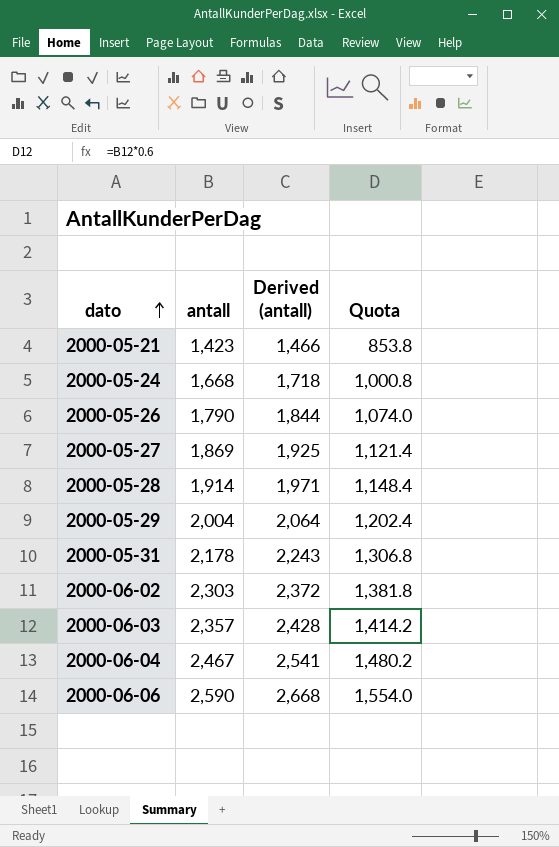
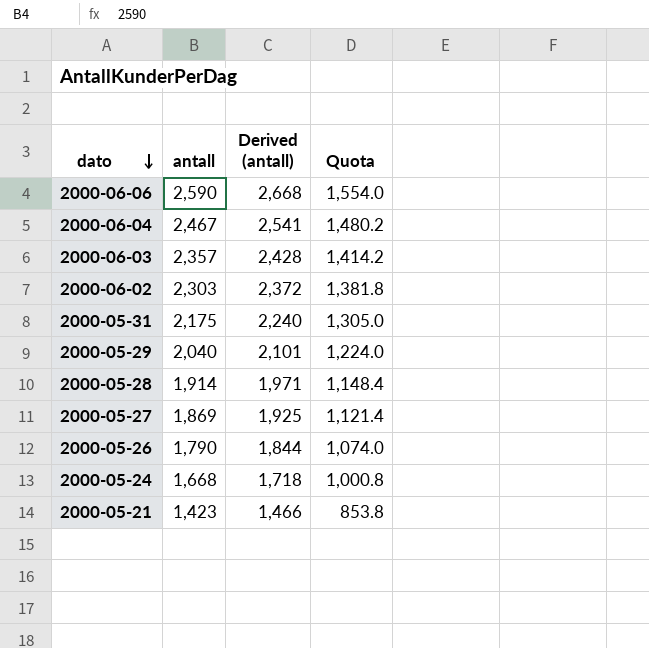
row order: dato ascending -> dato descending
2000-05-31 | antall: 2,178 -> 2,175
2000-05-31 | Derived (antall): 2,243 -> 2,240
2000-05-31 | Quota: 1,306.8 -> 1,305.0
2000-05-29 | antall: 2,004 -> 2,040
2000-05-29 | Derived (antall): 2,064 -> 2,101
2000-05-29 | Quota: 1,202.4 -> 1,224.0

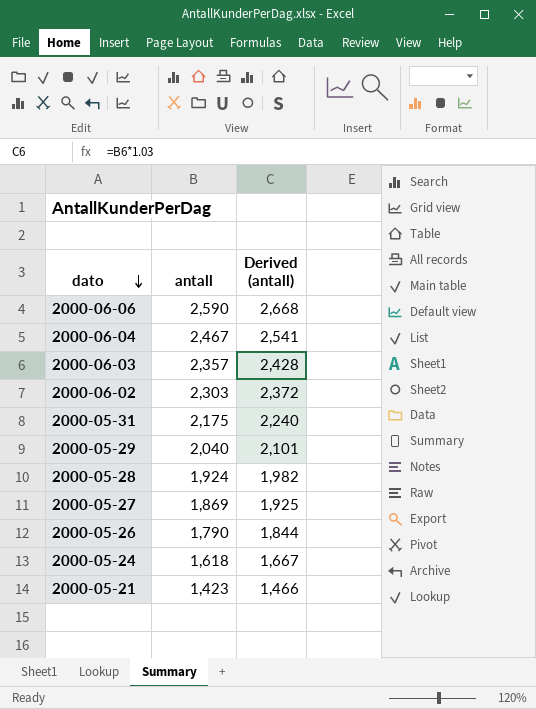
column Quota | formula: [antall] * 0.6 -> none
2000-05-28 | antall: 1,914 -> 1,924
2000-05-28 | Derived (antall): 1,971 -> 1,982
2000-05-24 | antall: 1,668 -> 1,618
2000-05-24 | Derived (antall): 1,718 -> 1,667

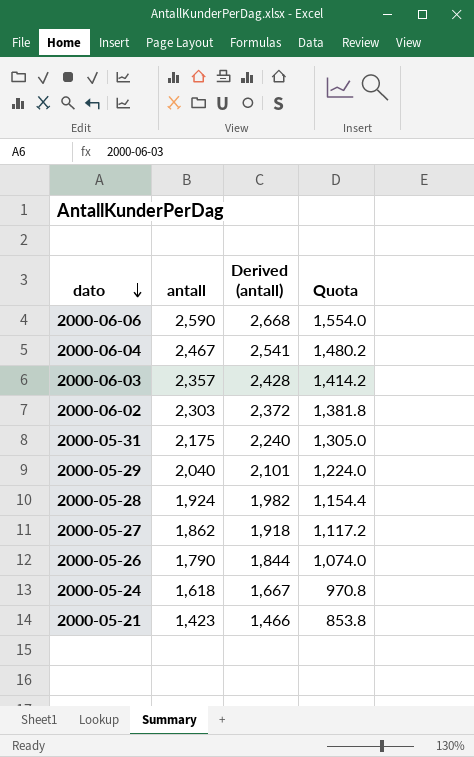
column Quota | formula: none -> [antall] * 0.6
2000-05-27 | antall: 1,869 -> 1,862
2000-05-27 | Derived (antall): 1,925 -> 1,918

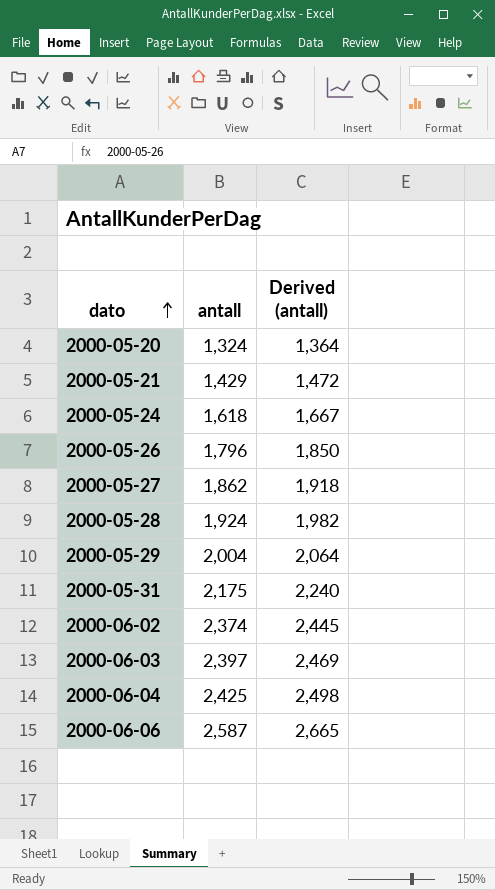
row order: dato descending -> dato ascending
column Quota | formula: [antall] * 0.6 -> none
row 2000-05-20: none -> 1,324 | 1,364
2000-05-21 | antall: 1,423 -> 1,429
2000-05-21 | Derived (antall): 1,466 -> 1,472
2000-05-26 | antall: 1,790 -> 1,796
2000-05-26 | Derived (antall): 1,844 -> 1,850
2000-05-29 | antall: 2,040 -> 2,004
2000-05-29 | Derived (antall): 2,101 -> 2,064
2000-06-02 | antall: 2,303 -> 2,374
2000-06-02 | Derived (antall): 2,372 -> 2,445
2000-06-03 | antall: 2,357 -> 2,397
2000-06-03 | Derived (antall): 2,428 -> 2,469
2000-06-04 | antall: 2,467 -> 2,425
2000-06-04 | Derived (antall): 2,541 -> 2,498
2000-06-06 | antall: 2,590 -> 2,587
2000-06-06 | Derived (antall): 2,668 -> 2,665

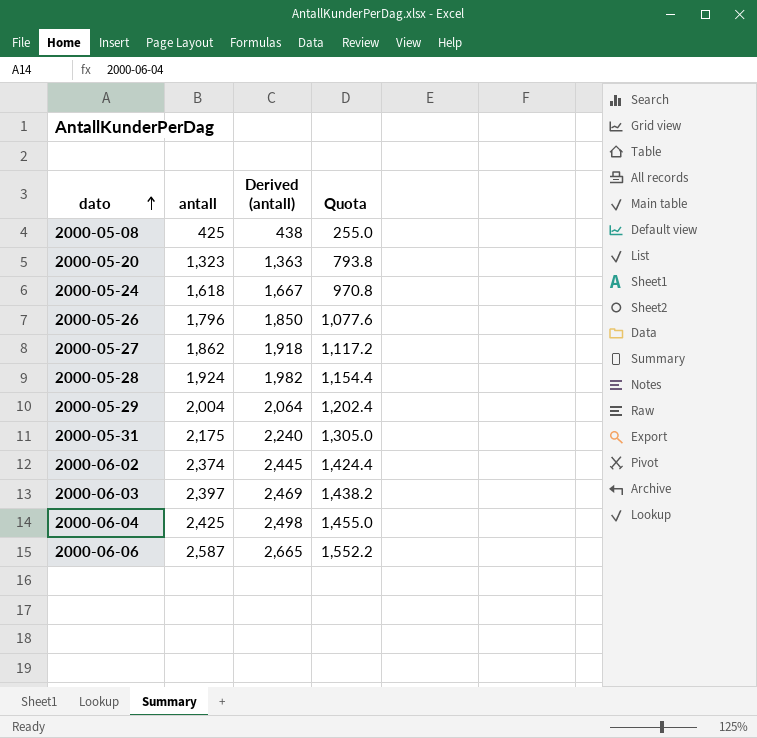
column Quota | formula: none -> [antall] * 0.6
row 2000-05-21: 1,429 | 1,472 -> none
row 2000-05-08: none -> 425 | 438 | 255.0
2000-05-20 | antall: 1,324 -> 1,323
2000-05-20 | Derived (antall): 1,364 -> 1,363

